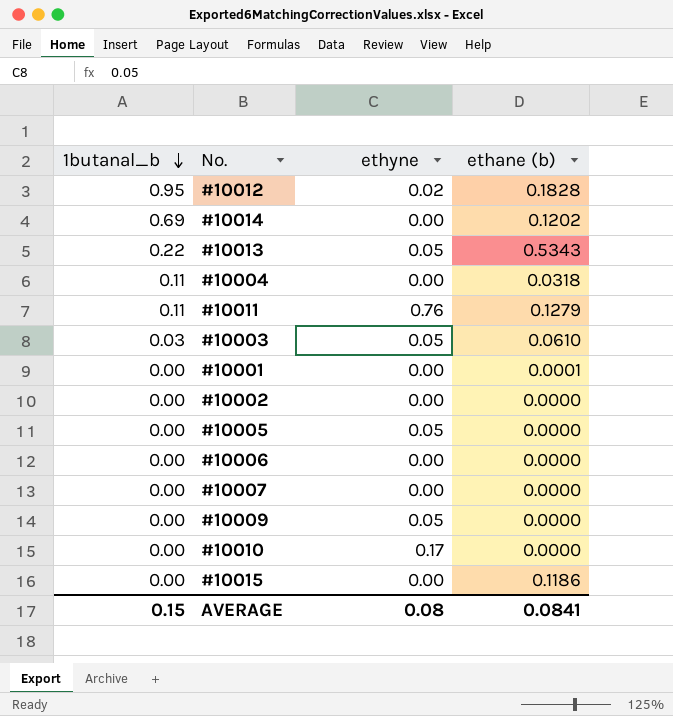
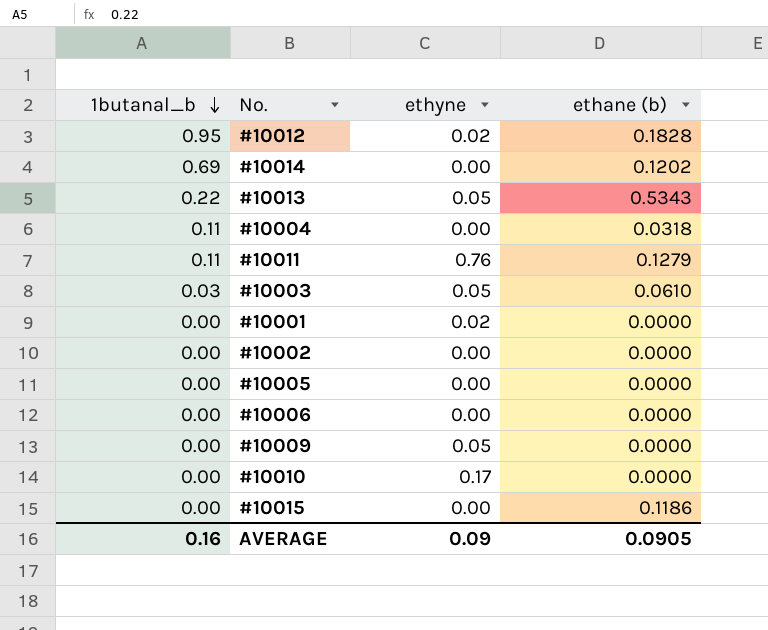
row #10007: 0.00 | 0.00 | 0.0000 -> none
#10001 | ethyne: 0.00 -> 0.02
#10001 | ethane (b): 0.0001 -> 0.0000
#10005 | ethyne: 0.05 -> 0.00
AVERAGE | 1butanal_b: 0.15 -> 0.16
AVERAGE | ethyne: 0.08 -> 0.09
AVERAGE | ethane (b): 0.0841 -> 0.0905

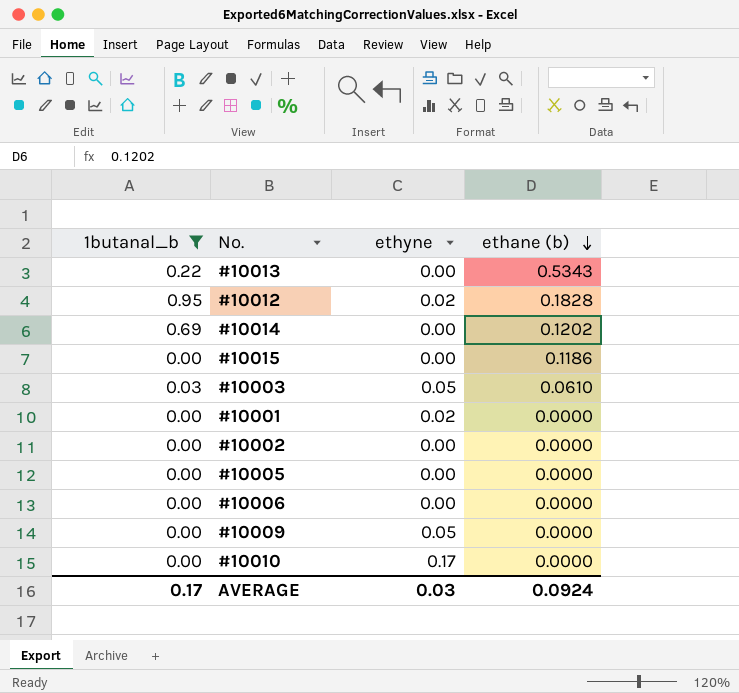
filter: none -> 1butanal_b != 0.11
row order: 1butanal_b descending -> ethane (b) descending
#10013 | ethyne: 0.05 -> 0.00
AVERAGE | 1butanal_b: 0.16 -> 0.17
AVERAGE | ethyne: 0.09 -> 0.03
AVERAGE | ethane (b): 0.0905 -> 0.0924

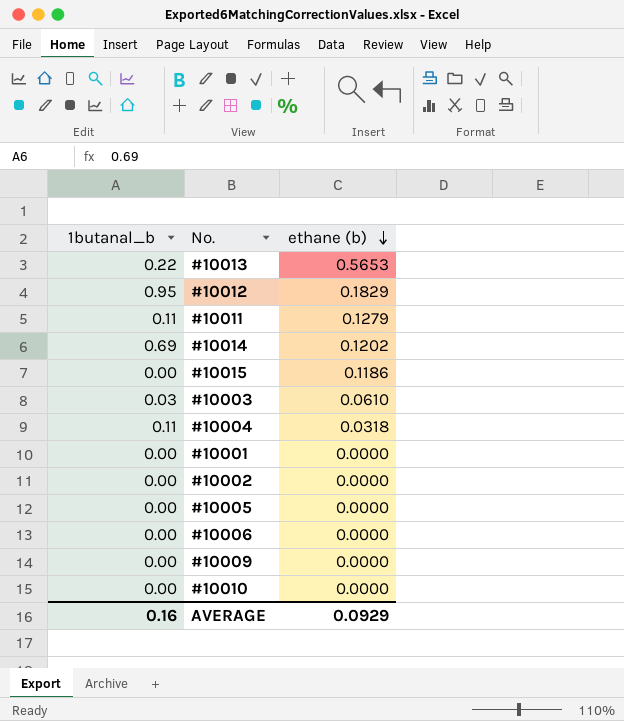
filter: 1butanal_b != 0.11 -> none
column ethyne | position: 3 -> none
#10013 | ethane (b): 0.5343 -> 0.5653
#10012 | ethane (b): 0.1828 -> 0.1829
AVERAGE | 1butanal_b: 0.17 -> 0.16
AVERAGE | ethane (b): 0.0924 -> 0.0929

